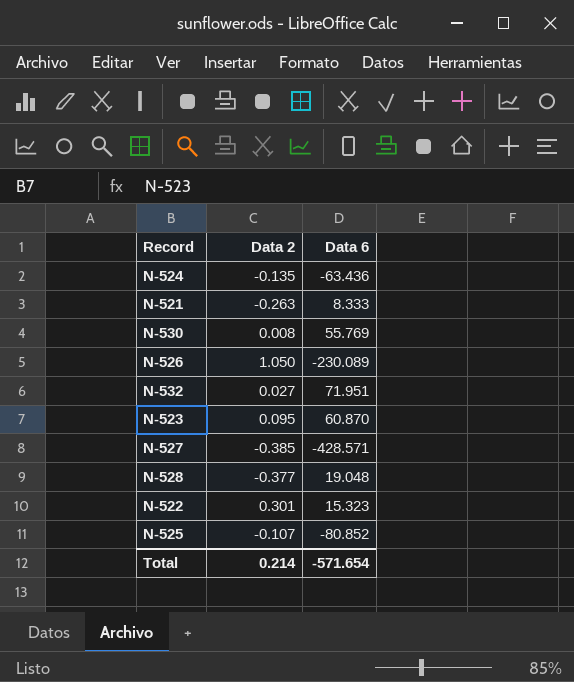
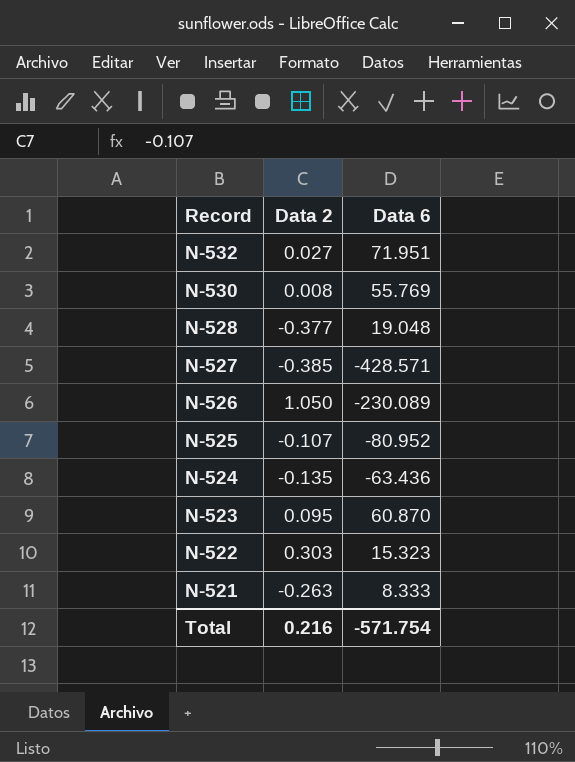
row order: none -> Record descending
N-525 | Data 6: -80.852 -> -80.952
N-522 | Data 2: 0.301 -> 0.303
Total | Data 2: 0.214 -> 0.216
Total | Data 6: -571.654 -> -571.754

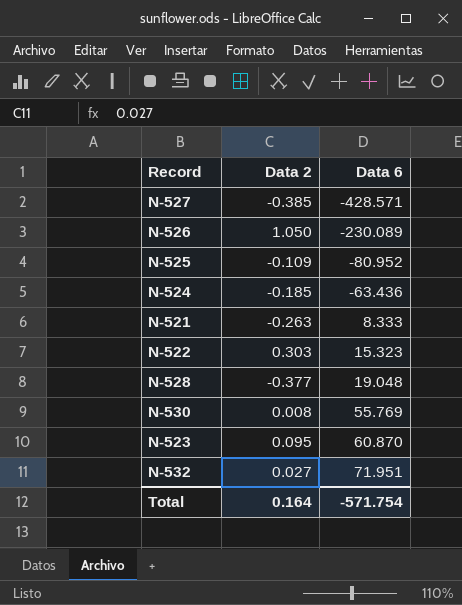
row order: Record descending -> Data 6 ascending
N-525 | Data 2: -0.107 -> -0.109
N-524 | Data 2: -0.135 -> -0.185
Total | Data 2: 0.216 -> 0.164

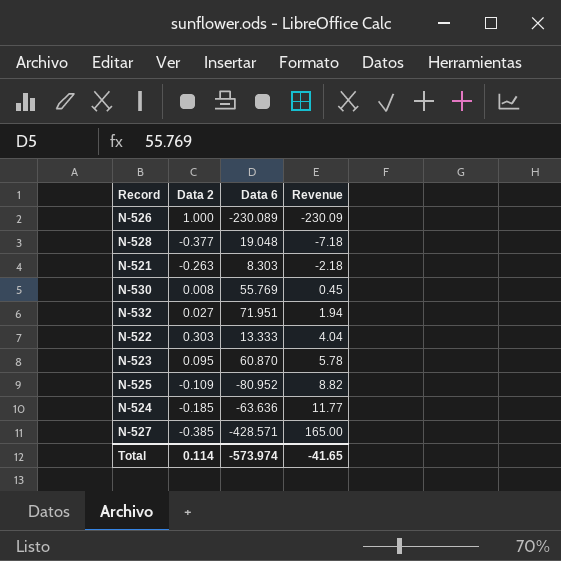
row order: Data 6 ascending -> Revenue ascending
column Revenue | formula: none -> [Data 2] * [Data 6]
N-526 | Data 2: 1.050 -> 1.000
N-521 | Data 6: 8.333 -> 8.303
N-522 | Data 6: 15.323 -> 13.333
N-524 | Data 6: -63.436 -> -63.636
Total | Data 2: 0.164 -> 0.114
Total | Data 6: -571.754 -> -573.974

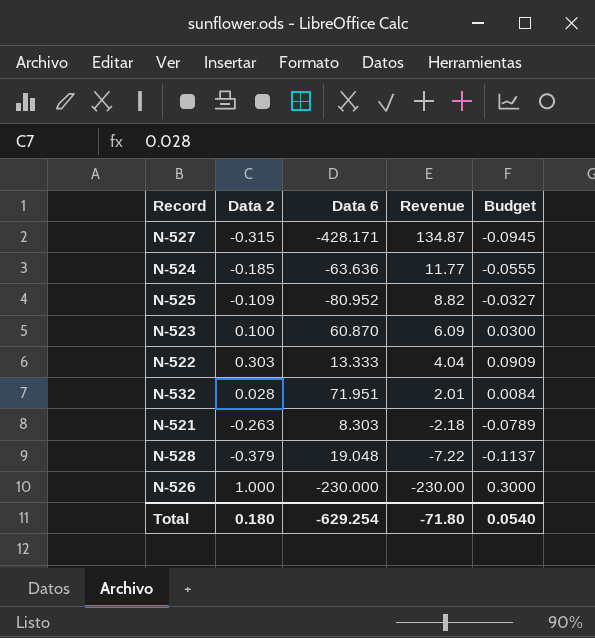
row order: Revenue ascending -> Revenue descending
column Budget | formula: none -> [Data 2] * 0.3
row N-530: 0.008 | 55.769 | 0.45 -> none
N-527 | Data 2: -0.385 -> -0.315
N-527 | Data 6: -428.571 -> -428.171
N-527 | Revenue: 165.00 -> 134.87
N-523 | Data 2: 0.095 -> 0.100
N-523 | Revenue: 5.78 -> 6.09
N-532 | Data 2: 0.027 -> 0.028
N-532 | Revenue: 1.94 -> 2.01
N-528 | Data 2: -0.377 -> -0.379
N-528 | Revenue: -7.18 -> -7.22
N-526 | Data 6: -230.089 -> -230.000
N-526 | Revenue: -230.09 -> -230.00
Total | Data 2: 0.114 -> 0.180
Total | Data 6: -573.974 -> -629.254
Total | Revenue: -41.65 -> -71.80

